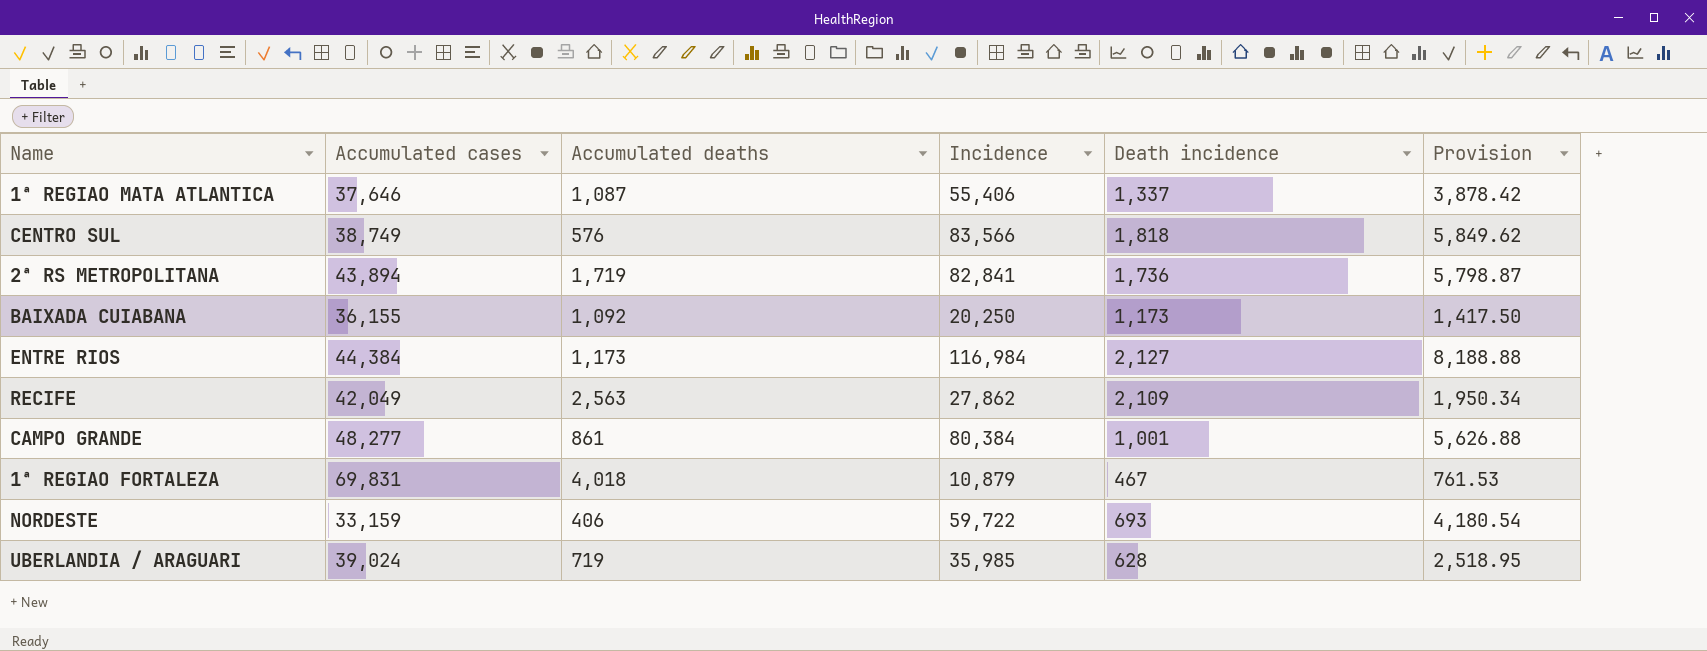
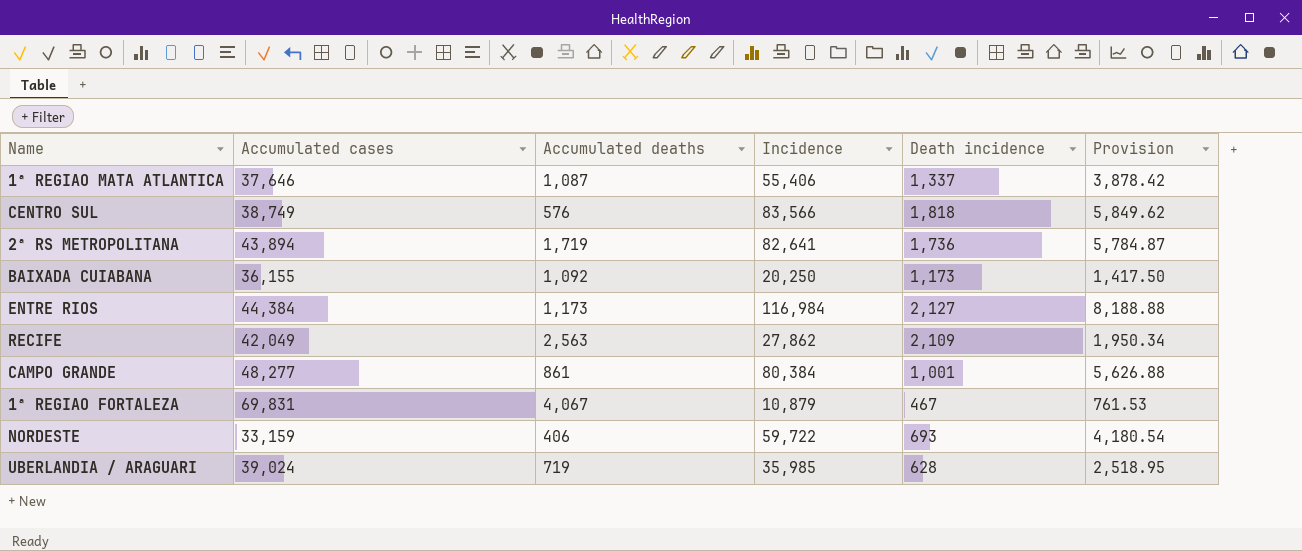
2ª RS METROPOLITANA | Incidence: 82,841 -> 82,641
2ª RS METROPOLITANA | Provision: 5,798.87 -> 5,784.87
1ª REGIAO FORTALEZA | Accumulated deaths: 4,018 -> 4,067

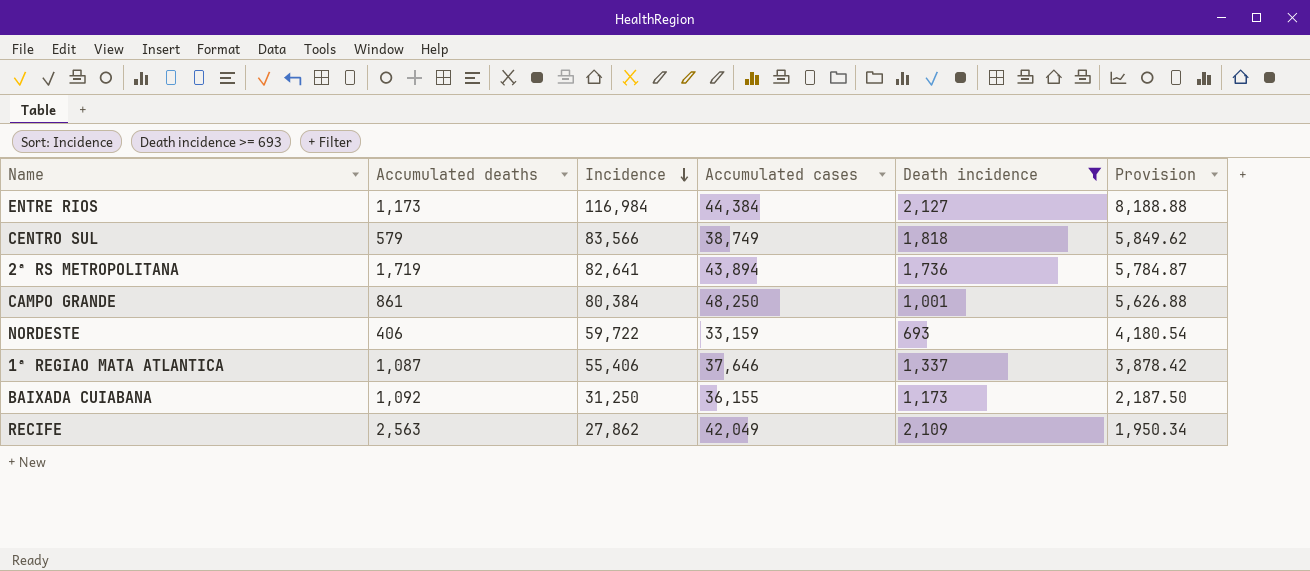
filter: none -> Death incidence >= 693
row order: none -> Incidence descending
column Accumulated cases | position: 2 -> 4
CENTRO SUL | Accumulated deaths: 576 -> 579
CAMPO GRANDE | Accumulated cases: 48,277 -> 48,250
BAIXADA CUIABANA | Incidence: 20,250 -> 31,250
BAIXADA CUIABANA | Provision: 1,417.50 -> 2,187.50

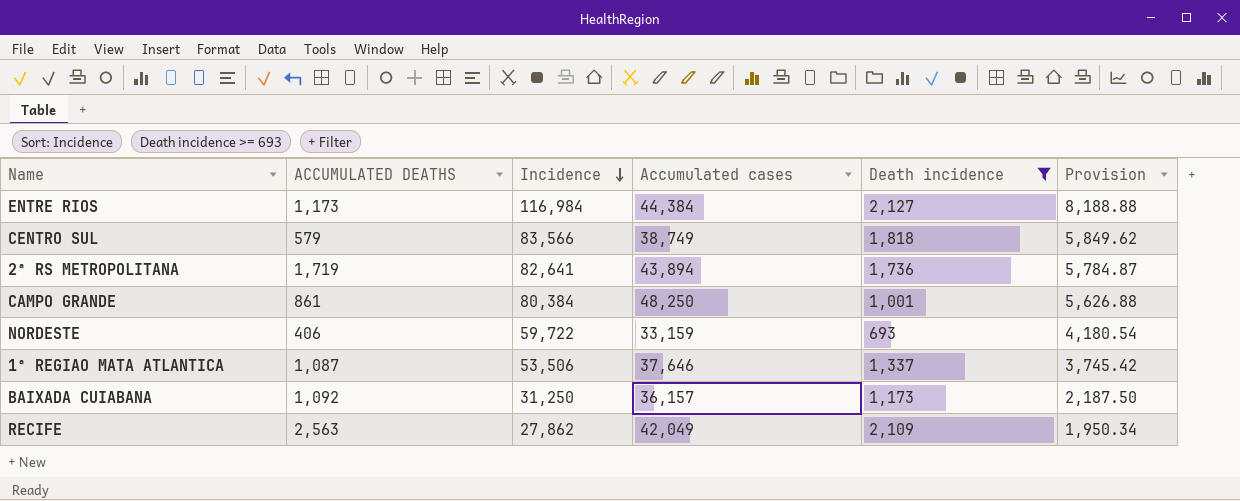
column name: Accumulated deaths -> ACCUMULATED DEATHS
1ª REGIAO MATA ATLANTICA | Incidence: 55,406 -> 53,506
1ª REGIAO MATA ATLANTICA | Provision: 3,878.42 -> 3,745.42
BAIXADA CUIABANA | Accumulated cases: 36,155 -> 36,157

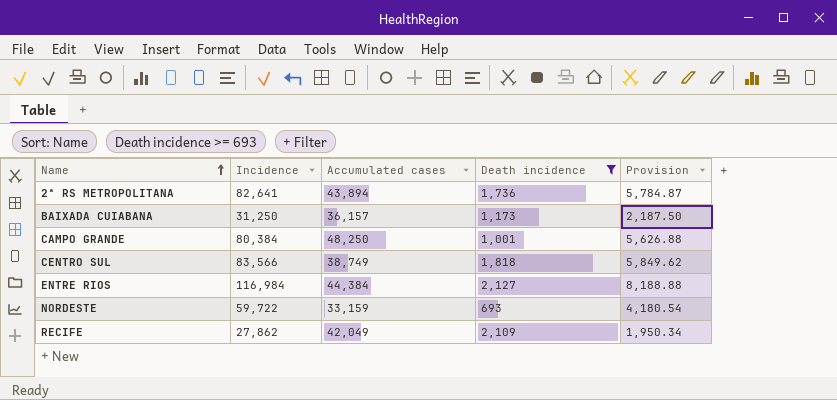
row order: Incidence descending -> Name ascending
column ACCUMULATED DEATHS | position: 2 -> none
row 1ª REGIAO MATA ATLANTICA: 1,087 | 53,506 | 37,646 | 1,337 | 3,745.42 -> none

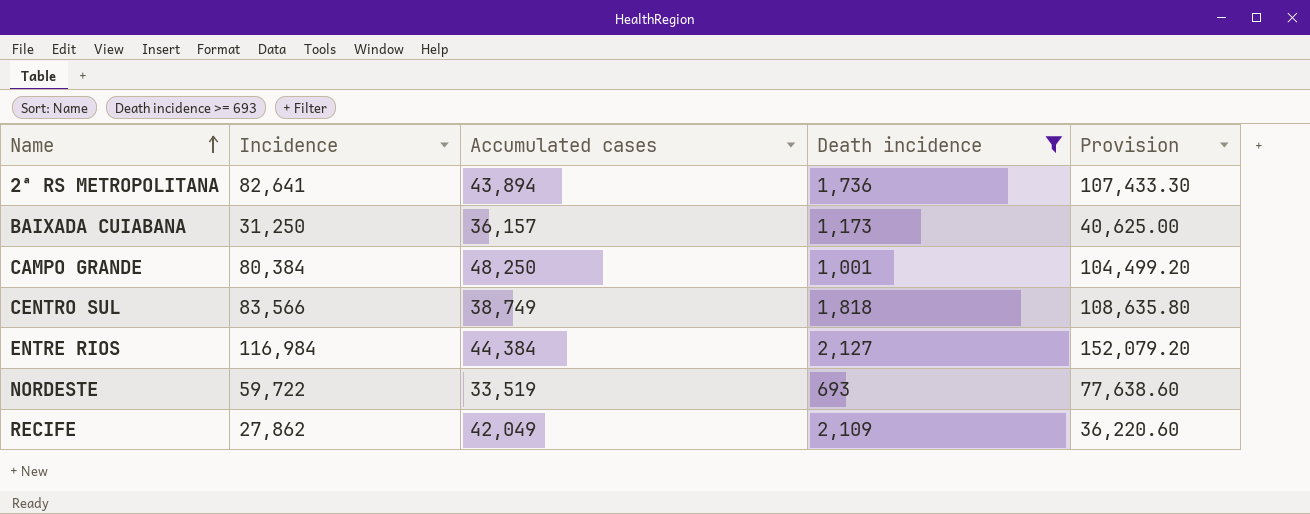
column Provision | formula: [Incidence] * 0.07 -> [Incidence] * 1.3
NORDESTE | Accumulated cases: 33,159 -> 33,519

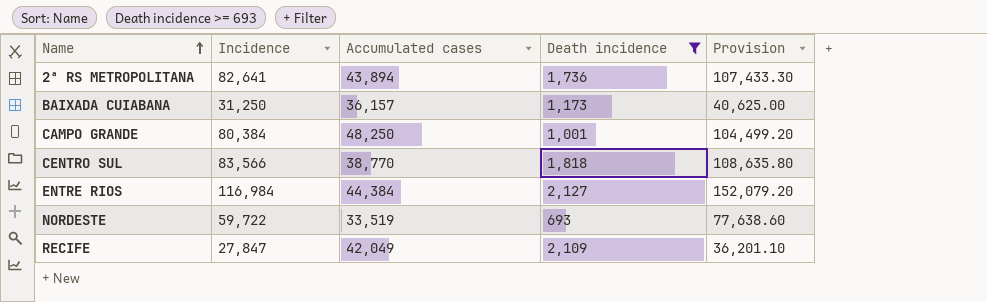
CENTRO SUL | Accumulated cases: 38,749 -> 38,770
RECIFE | Incidence: 27,862 -> 27,847
RECIFE | Provision: 36,220.60 -> 36,201.10

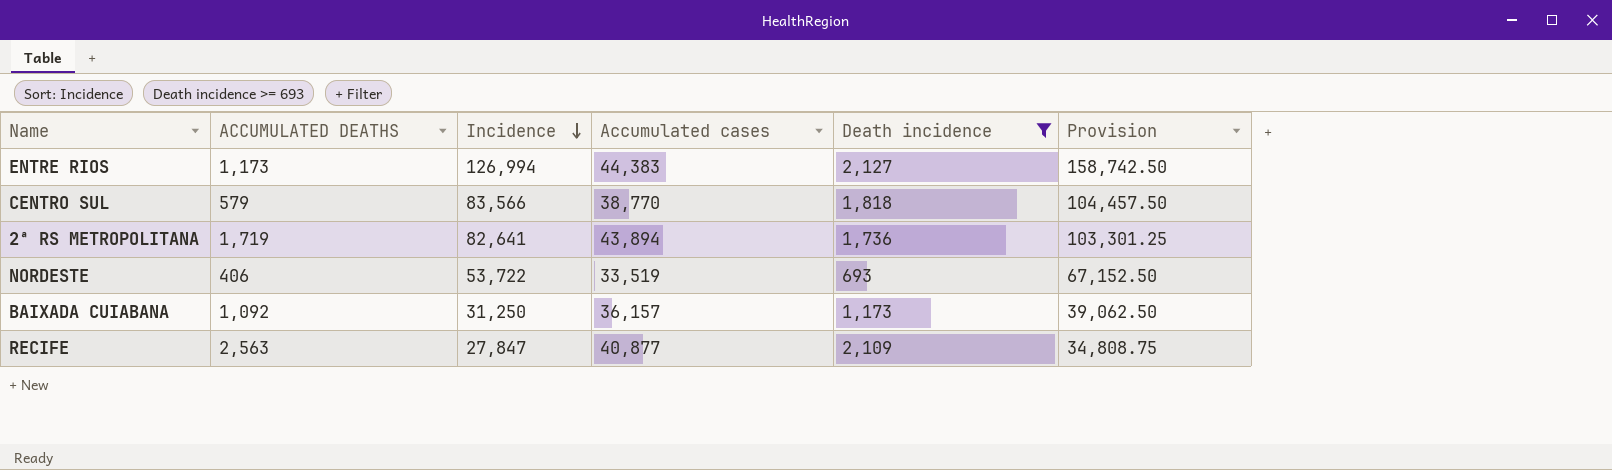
row order: Name ascending -> Incidence descending
column ACCUMULATED DEATHS | position: none -> 2
column Provision | formula: [Incidence] * 1.3 -> [Incidence] * 1.25
row CAMPO GRANDE: 80,384 | 48,250 | 1,001 | 104,499.20 -> none
ENTRE RIOS | Incidence: 116,984 -> 126,994
ENTRE RIOS | Accumulated cases: 44,384 -> 44,383
NORDESTE | Incidence: 59,722 -> 53,722
RECIFE | Accumulated cases: 42,049 -> 40,877

